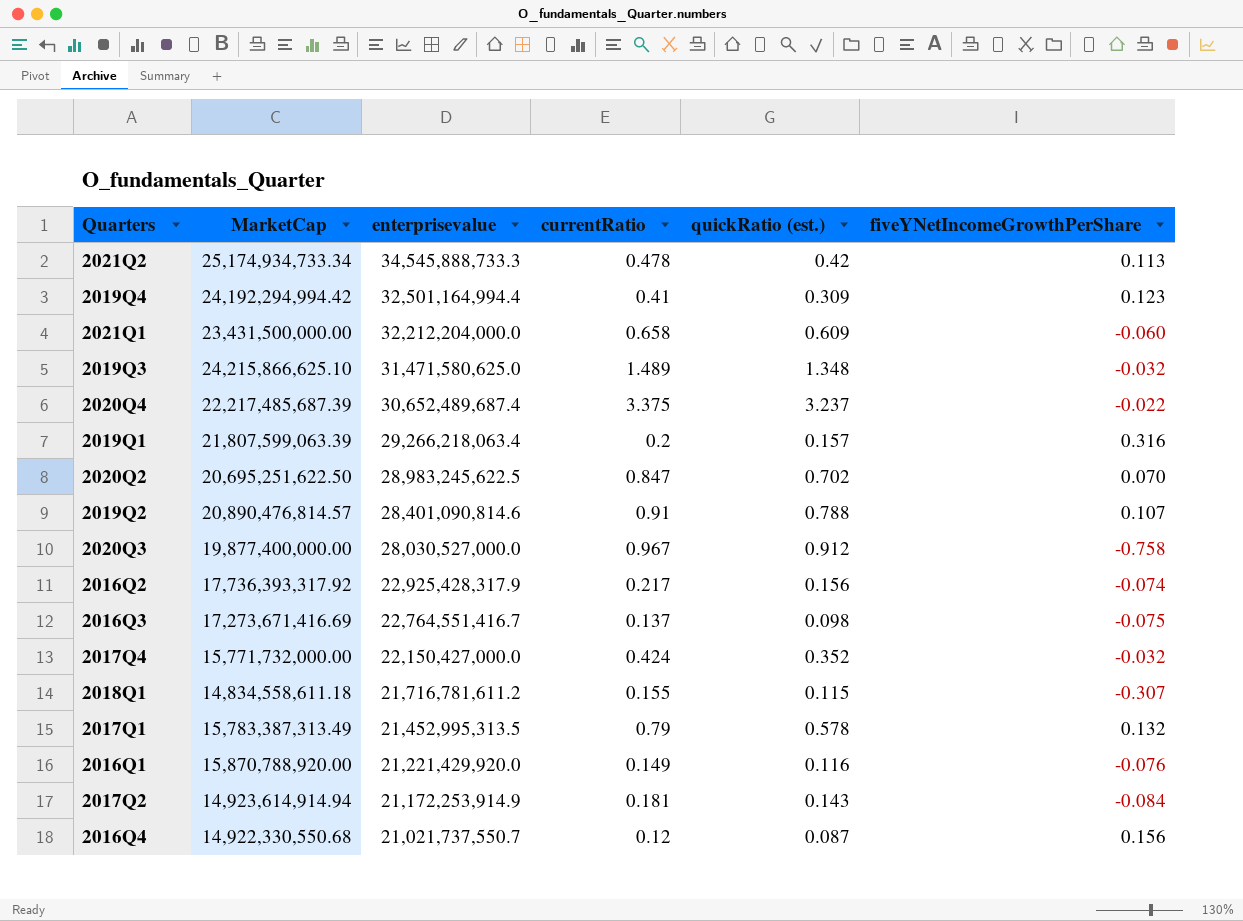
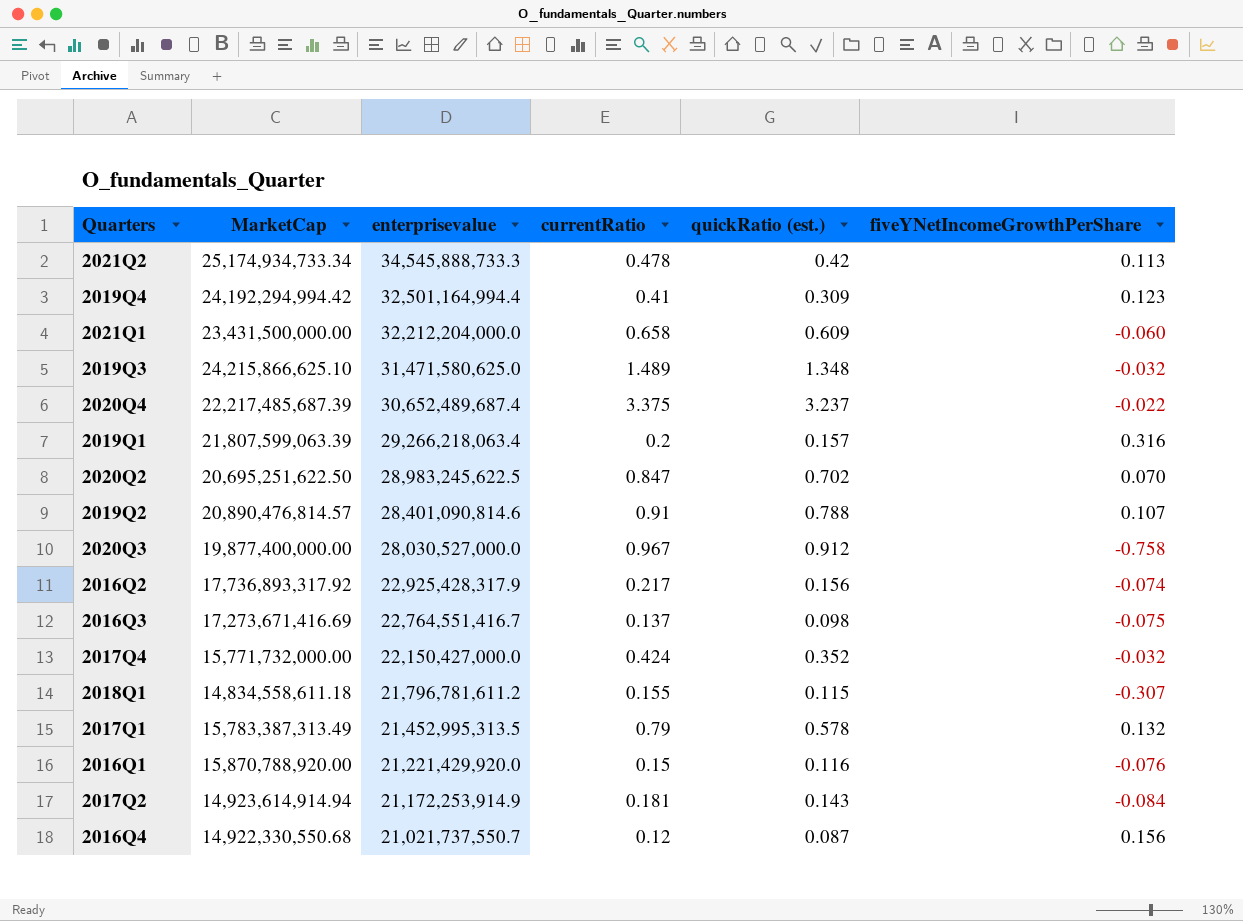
2016Q2 | MarketCap: 17,736,393,317.92 -> 17,736,893,317.92
2018Q1 | enterprisevalue: 21,716,781,611.2 -> 21,796,781,611.2
2016Q1 | currentRatio: 0.149 -> 0.15

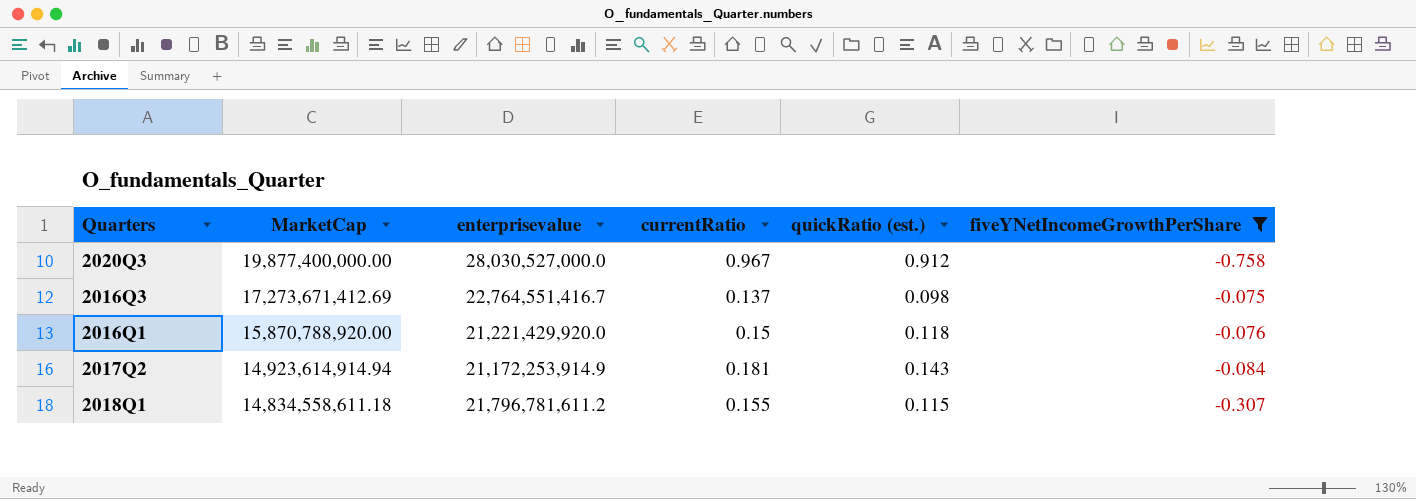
filter: none -> fiveYNetIncomeGrowthPerShare <= -0.075
row order: enterprisevalue descending -> MarketCap descending
2016Q3 | MarketCap: 17,273,671,416.69 -> 17,273,671,412.69
2016Q1 | quickRatio (est.): 0.116 -> 0.118

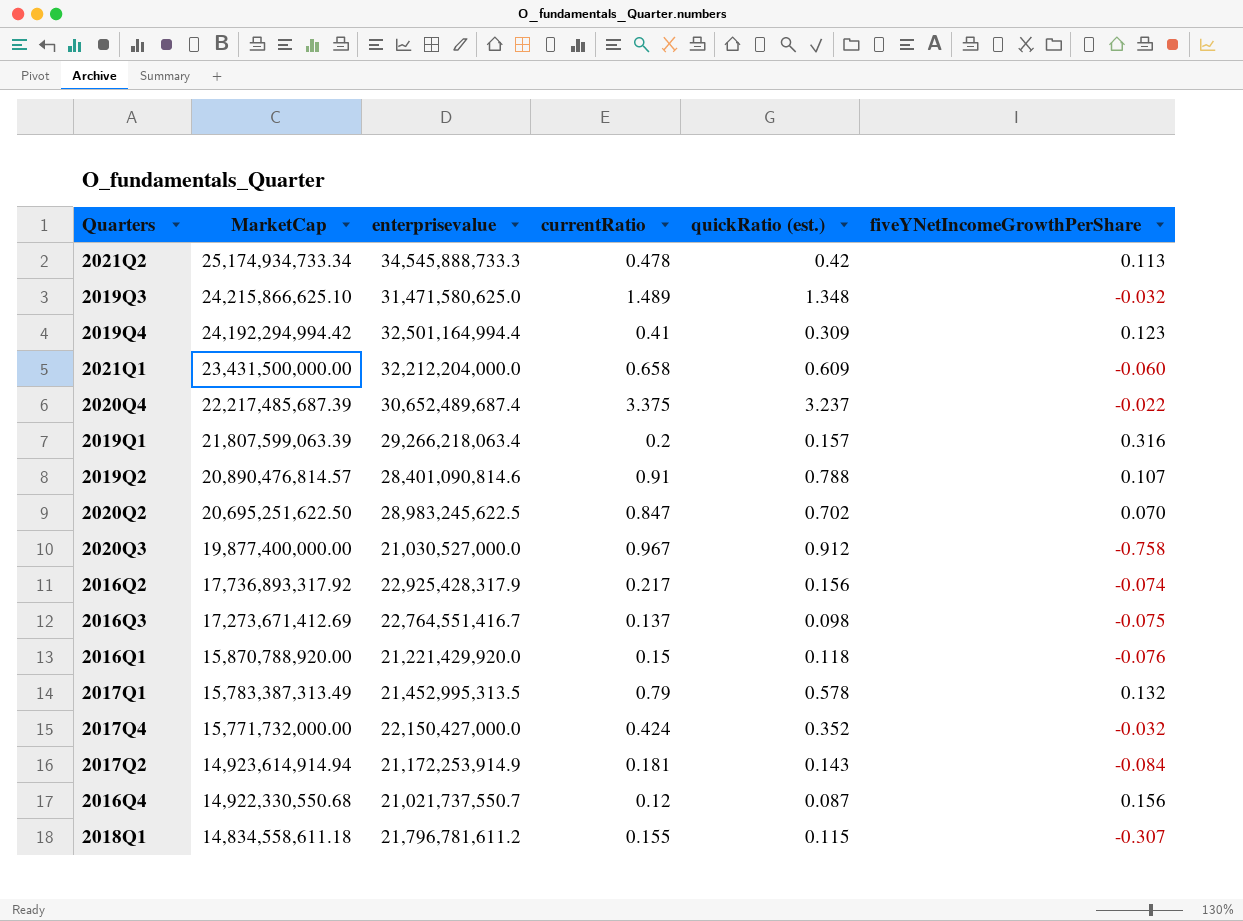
filter: fiveYNetIncomeGrowthPerShare <= -0.075 -> none
2020Q3 | enterprisevalue: 28,030,527,000.0 -> 21,030,527,000.0

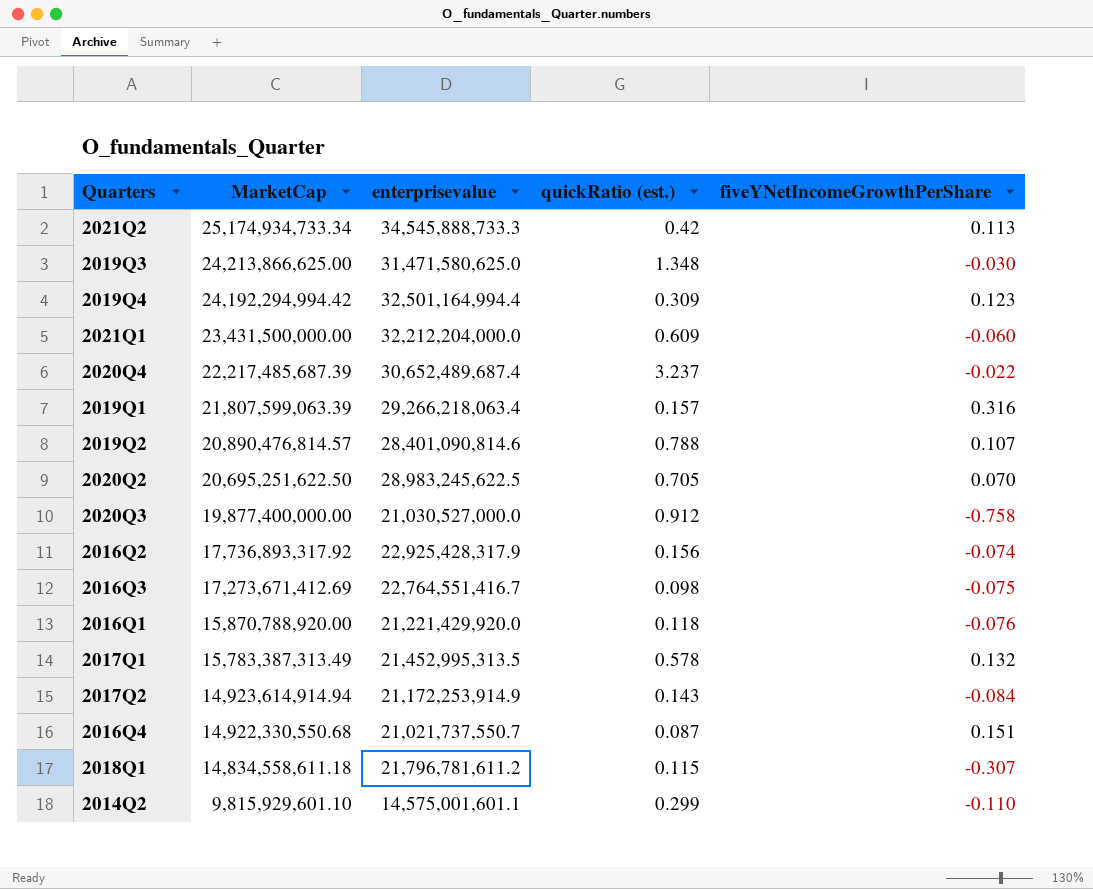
column currentRatio | position: 4 -> none
row 2017Q4: 15,771,732,000.00 | 22,150,427,000.0 | 0.424 | 0.352 | -0.032 -> none
2019Q3 | MarketCap: 24,215,866,625.10 -> 24,213,866,625.00
2019Q3 | fiveYNetIncomeGrowthPerShare: -0.032 -> -0.030
2020Q2 | quickRatio (est.): 0.702 -> 0.705
2016Q4 | fiveYNetIncomeGrowthPerShare: 0.156 -> 0.151
row 2014Q2: none -> 9,815,929,601.10 | 14,575,001,601.1 | 0.299 | -0.110

